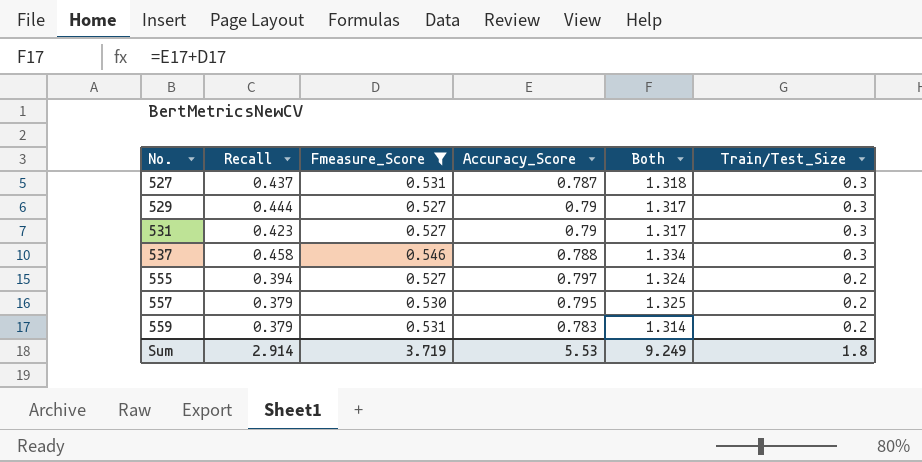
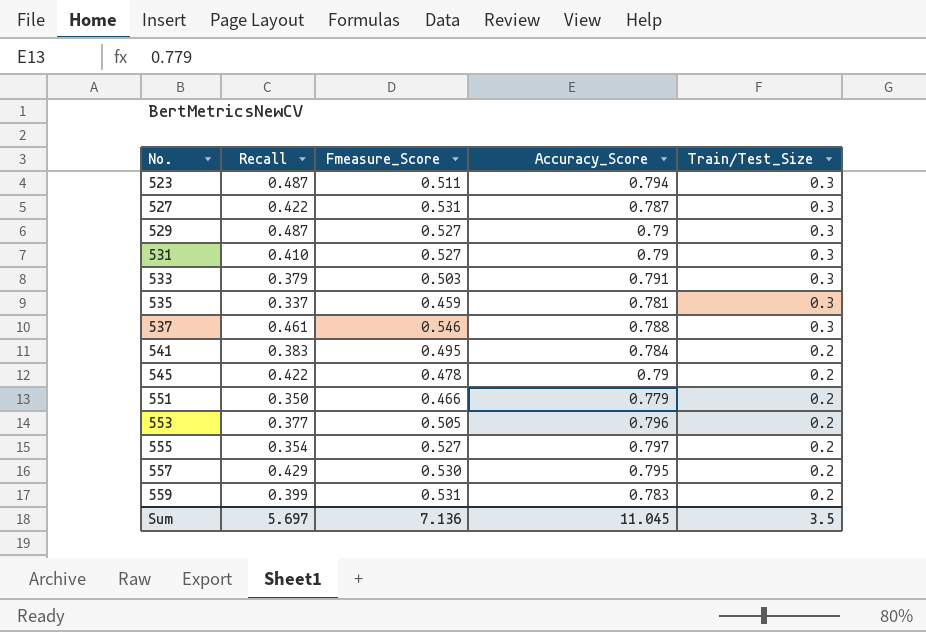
filter: Fmeasure_Score >= 0.527 -> none
column Both | formula: [Fmeasure_Score] + [Accuracy_Score] -> none
527 | Recall: 0.437 -> 0.422
529 | Recall: 0.444 -> 0.487
531 | Recall: 0.423 -> 0.410
537 | Recall: 0.458 -> 0.461
555 | Recall: 0.394 -> 0.354
557 | Recall: 0.379 -> 0.429
559 | Recall: 0.379 -> 0.399
Sum | Recall: 2.914 -> 5.697
Sum | Fmeasure_Score: 3.719 -> 7.136
Sum | Accuracy_Score: 5.53 -> 11.045
Sum | Train/Test_Size: 1.8 -> 3.5

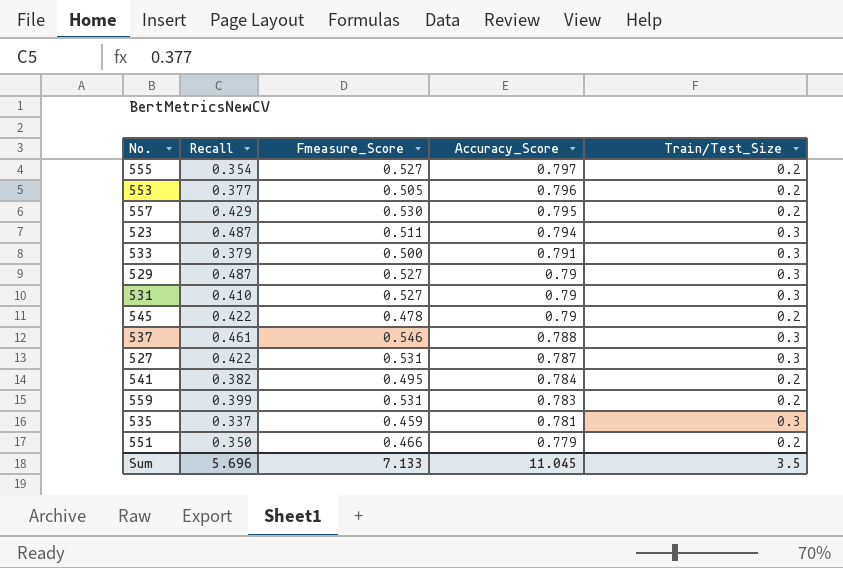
row order: No. ascending -> Accuracy_Score descending
533 | Fmeasure_Score: 0.503 -> 0.500
541 | Recall: 0.383 -> 0.382
Sum | Recall: 5.697 -> 5.696
Sum | Fmeasure_Score: 7.136 -> 7.133

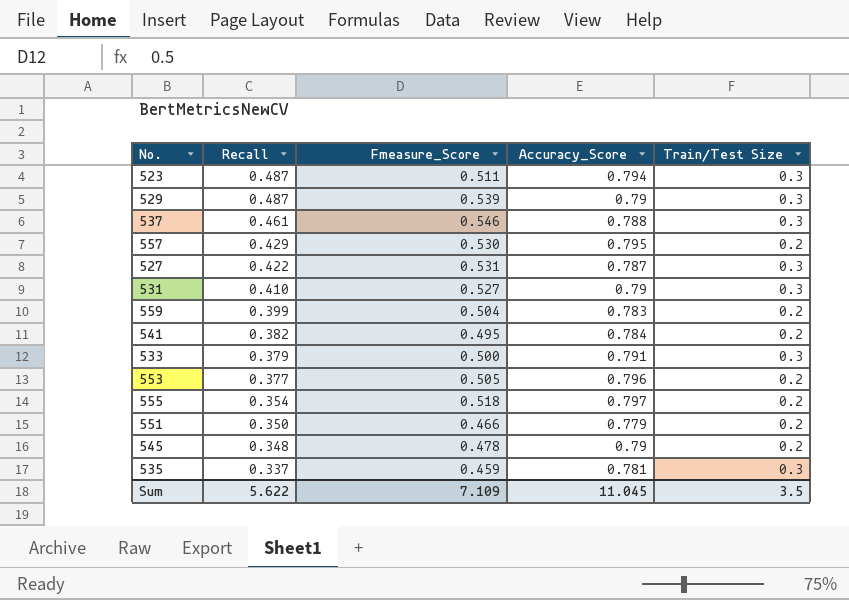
row order: Accuracy_Score descending -> Recall descending
column name: Train/Test_Size -> Train/Test Size
529 | Fmeasure_Score: 0.527 -> 0.539
559 | Fmeasure_Score: 0.531 -> 0.504
555 | Fmeasure_Score: 0.527 -> 0.518
545 | Recall: 0.422 -> 0.348
Sum | Recall: 5.696 -> 5.622
Sum | Fmeasure_Score: 7.133 -> 7.109

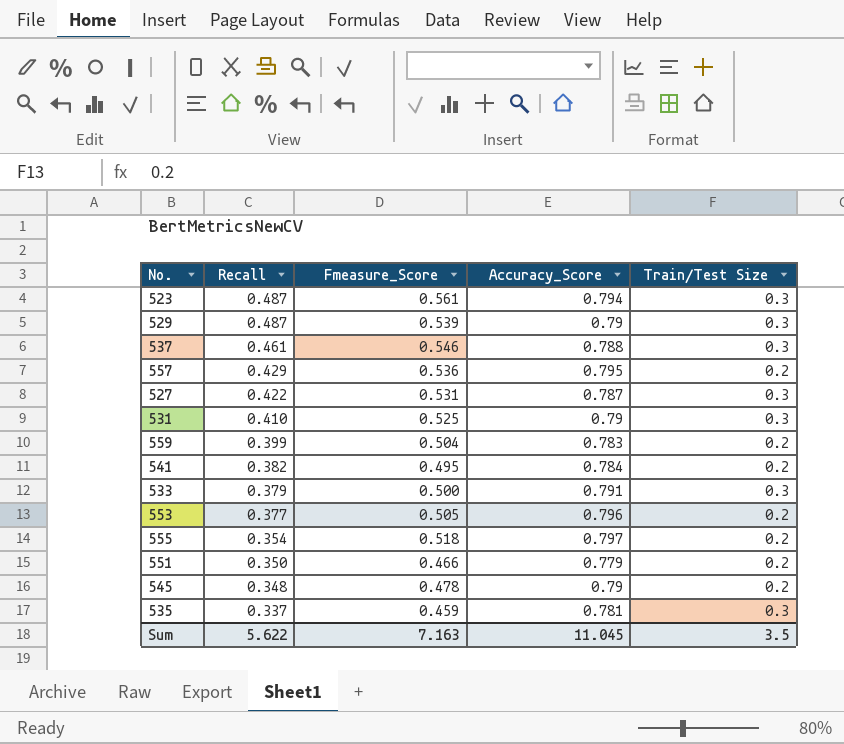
523 | Fmeasure_Score: 0.511 -> 0.561
557 | Fmeasure_Score: 0.530 -> 0.536
531 | Fmeasure_Score: 0.527 -> 0.525
Sum | Fmeasure_Score: 7.109 -> 7.163

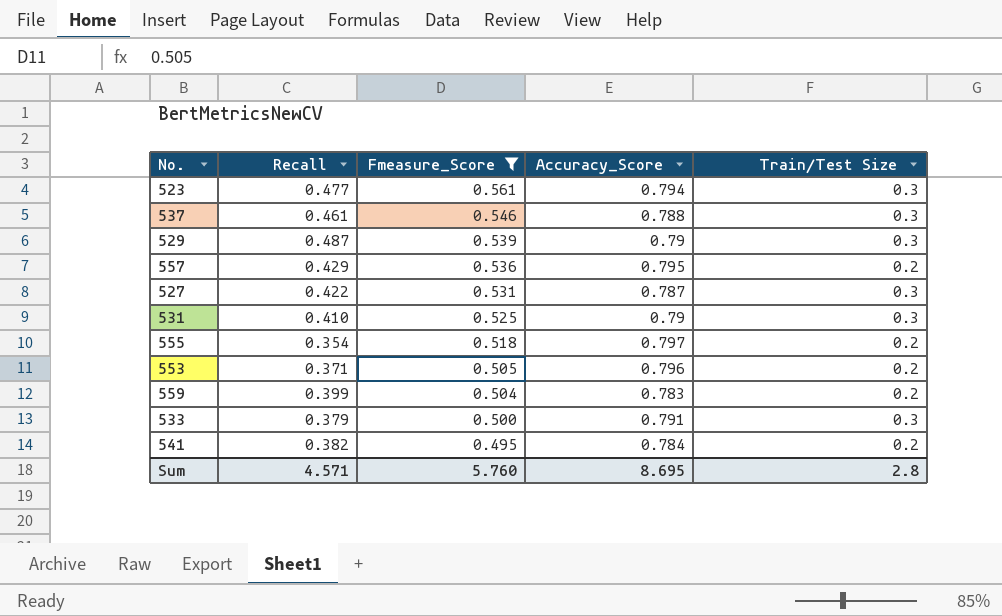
filter: none -> Fmeasure_Score >= 0.495
row order: Recall descending -> Fmeasure_Score descending
523 | Recall: 0.487 -> 0.477
553 | Recall: 0.377 -> 0.371
Sum | Recall: 5.622 -> 4.571
Sum | Fmeasure_Score: 7.163 -> 5.760
Sum | Accuracy_Score: 11.045 -> 8.695
Sum | Train/Test Size: 3.5 -> 2.8

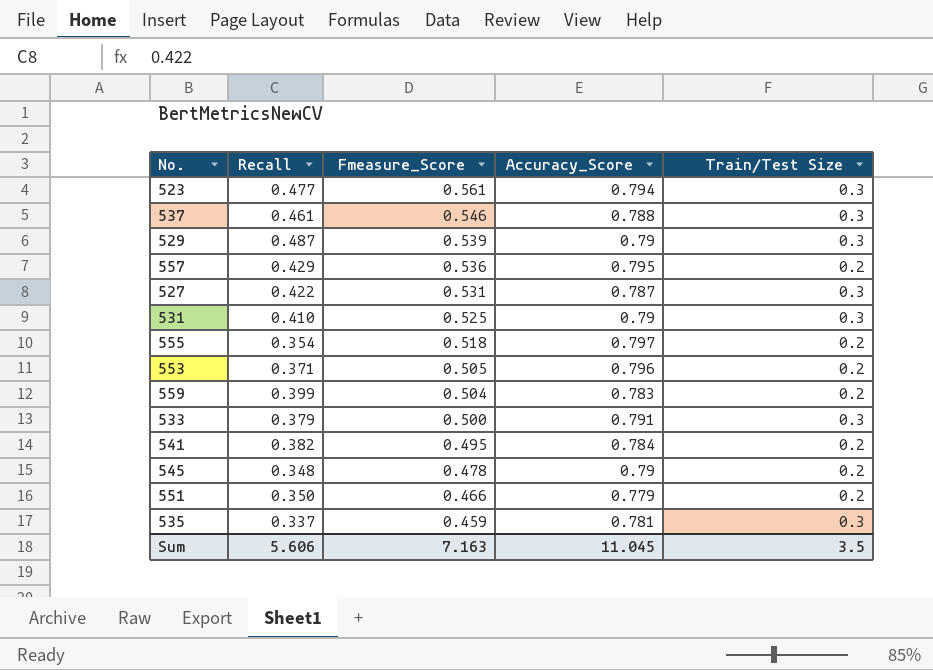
filter: Fmeasure_Score >= 0.495 -> none
Sum | Recall: 4.571 -> 5.606
Sum | Fmeasure_Score: 5.760 -> 7.163
Sum | Accuracy_Score: 8.695 -> 11.045
Sum | Train/Test Size: 2.8 -> 3.5

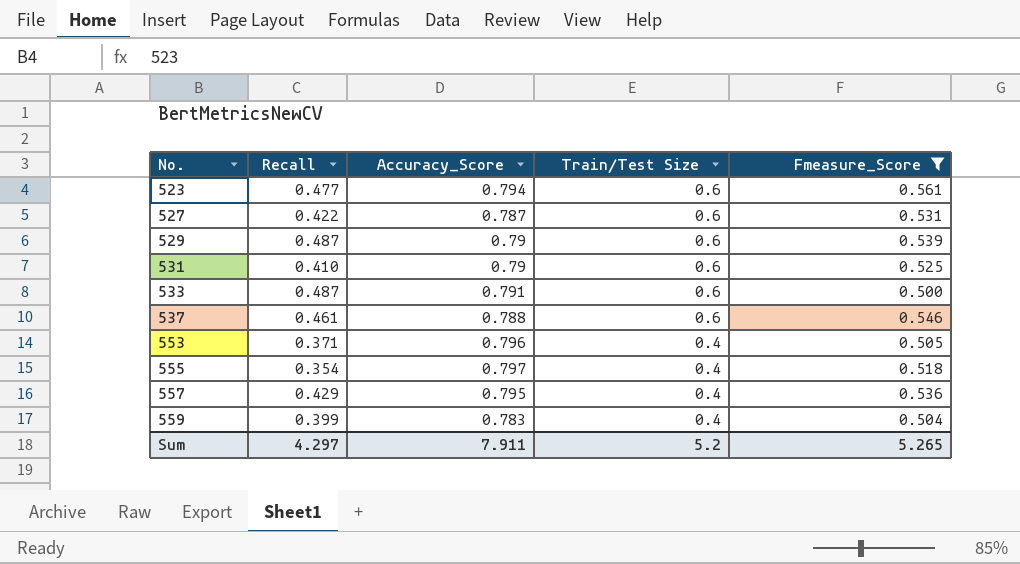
filter: none -> Fmeasure_Score >= 0.500
row order: Fmeasure_Score descending -> No. ascending
column Fmeasure_Score | position: 3 -> 5
523 | Train/Test Size: 0.3 -> 0.6
527 | Train/Test Size: 0.3 -> 0.6
529 | Train/Test Size: 0.3 -> 0.6
531 | Train/Test Size: 0.3 -> 0.6
533 | Recall: 0.379 -> 0.487
533 | Train/Test Size: 0.3 -> 0.6
537 | Train/Test Size: 0.3 -> 0.6
553 | Train/Test Size: 0.2 -> 0.4
555 | Train/Test Size: 0.2 -> 0.4
557 | Train/Test Size: 0.2 -> 0.4
559 | Train/Test Size: 0.2 -> 0.4
Sum | Recall: 5.606 -> 4.297
Sum | Accuracy_Score: 11.045 -> 7.911
Sum | Train/Test Size: 3.5 -> 5.2
Sum | Fmeasure_Score: 7.163 -> 5.265

